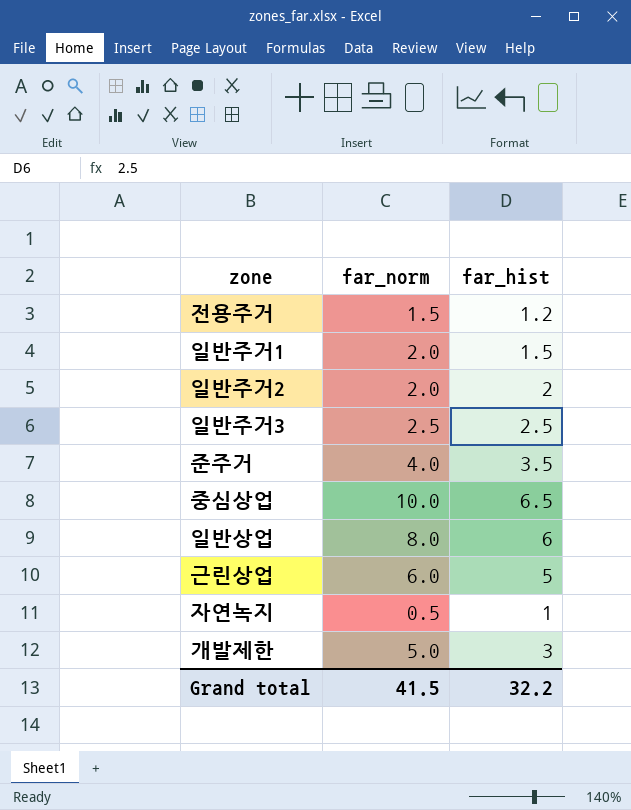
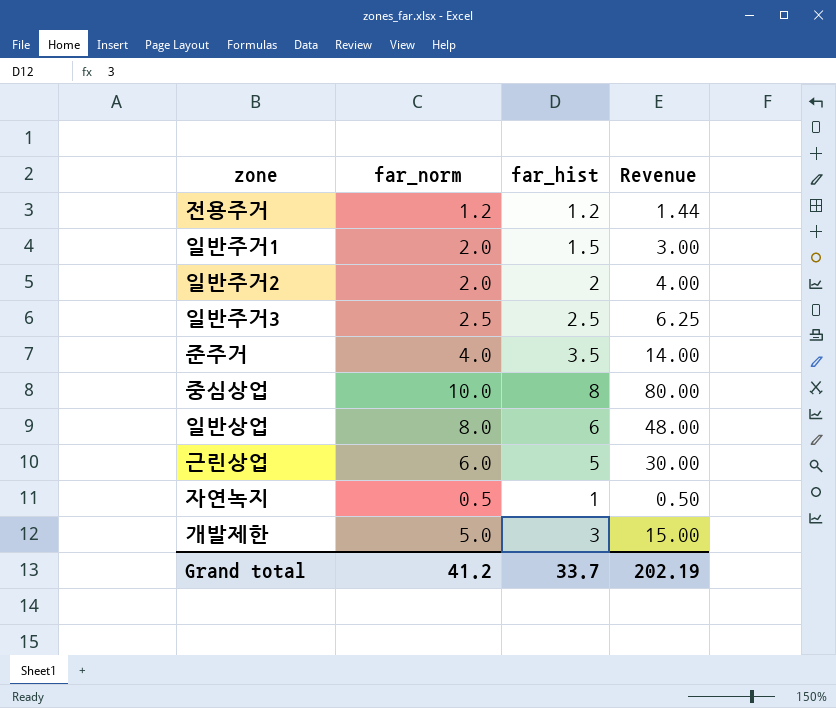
column Revenue | formula: none -> [far_norm] * [far_hist]
전용주거 | far_norm: 1.5 -> 1.2
중심상업 | far_hist: 6.5 -> 8
Grand total | far_norm: 41.5 -> 41.2
Grand total | far_hist: 32.2 -> 33.7

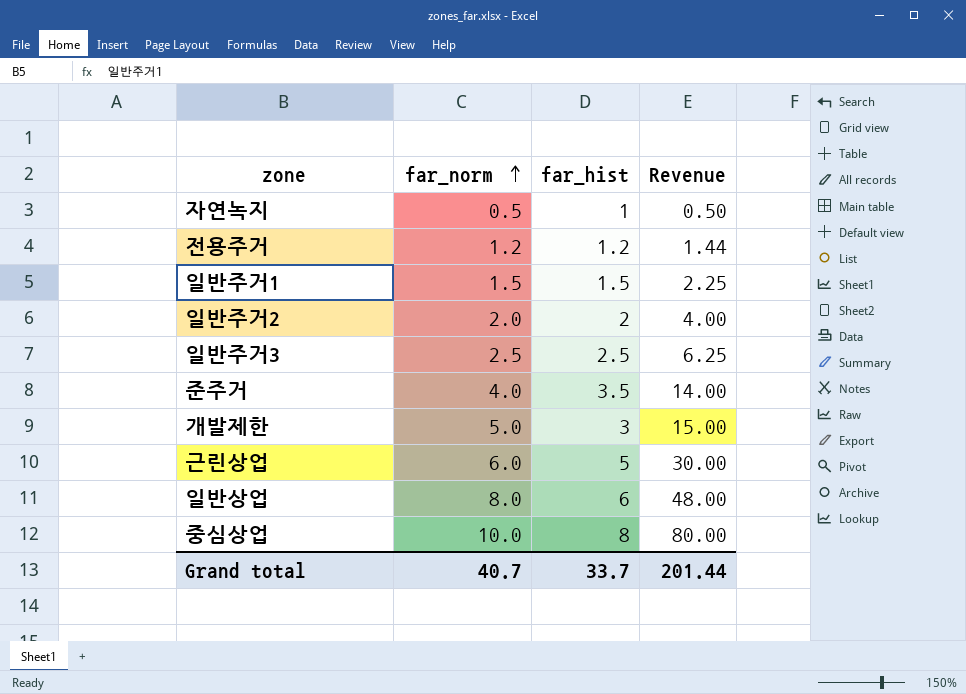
row order: none -> far_norm ascending
일반주거1 | far_norm: 2.0 -> 1.5
일반주거1 | Revenue: 3.00 -> 2.25
Grand total | far_norm: 41.2 -> 40.7
Grand total | Revenue: 202.19 -> 201.44

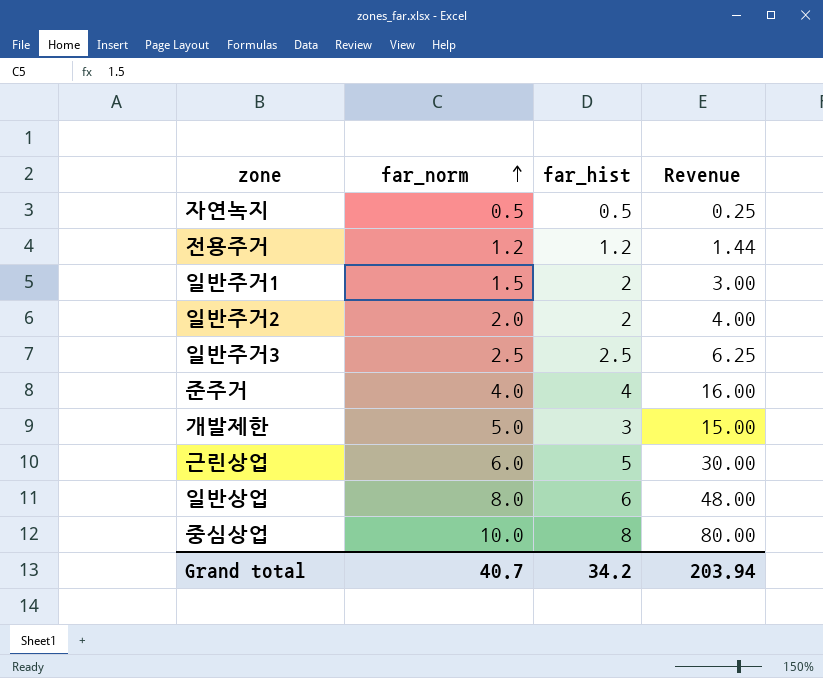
자연녹지 | far_hist: 1 -> 0.5
자연녹지 | Revenue: 0.50 -> 0.25
일반주거1 | far_hist: 1.5 -> 2
일반주거1 | Revenue: 2.25 -> 3.00
준주거 | far_hist: 3.5 -> 4
준주거 | Revenue: 14.00 -> 16.00
Grand total | far_hist: 33.7 -> 34.2
Grand total | Revenue: 201.44 -> 203.94

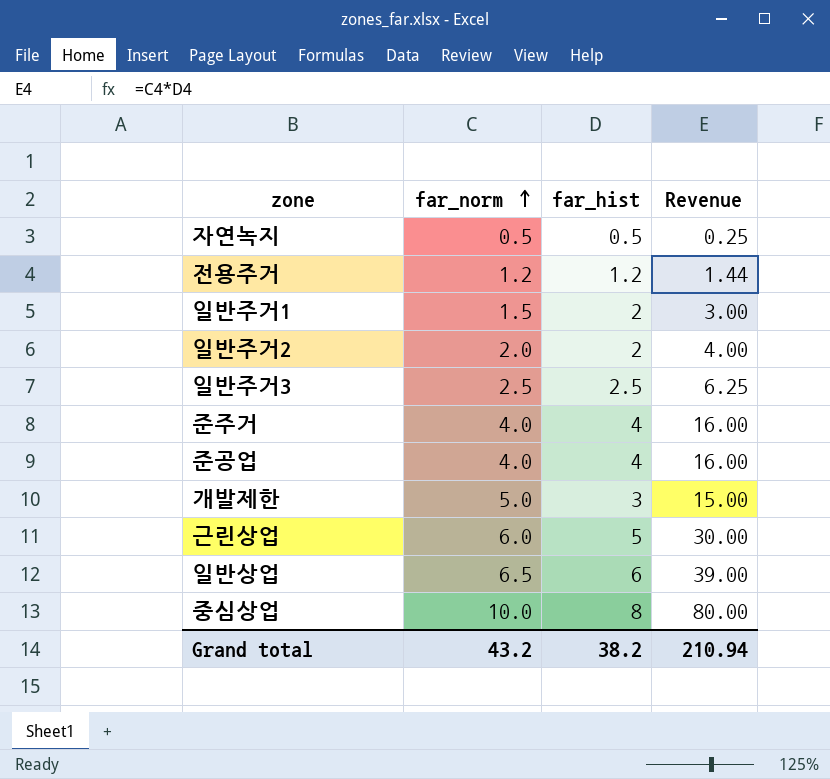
row 준공업: none -> 4.0 | 4 | 16.00
일반상업 | far_norm: 8.0 -> 6.5
일반상업 | Revenue: 48.00 -> 39.00
Grand total | far_norm: 40.7 -> 43.2
Grand total | far_hist: 34.2 -> 38.2
Grand total | Revenue: 203.94 -> 210.94

